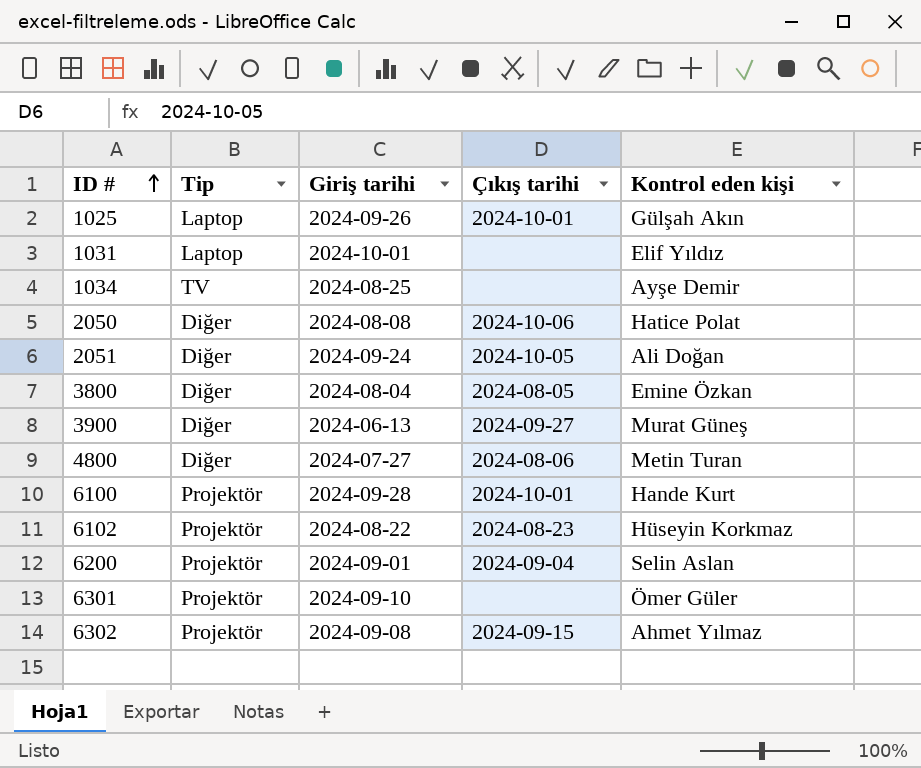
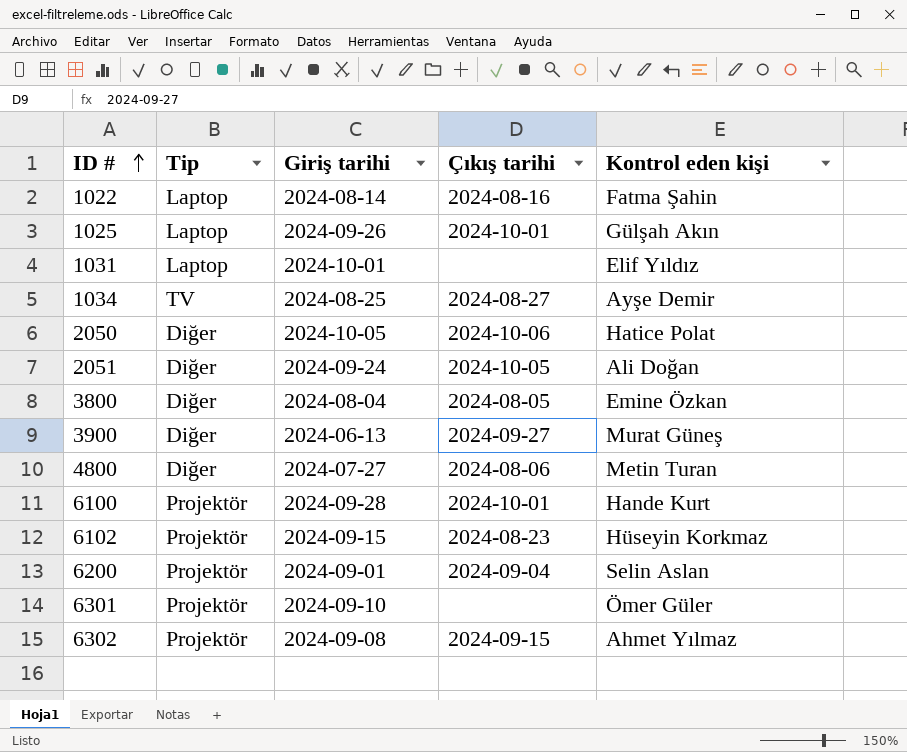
row 1022: none -> Laptop | 2024-08-14 | 2024-08-16 | Fatma Şahin
1034 | Çıkış tarihi: none -> 2024-08-27
2050 | Giriş tarihi: 2024-08-08 -> 2024-10-05
6102 | Giriş tarihi: 2024-08-22 -> 2024-09-15

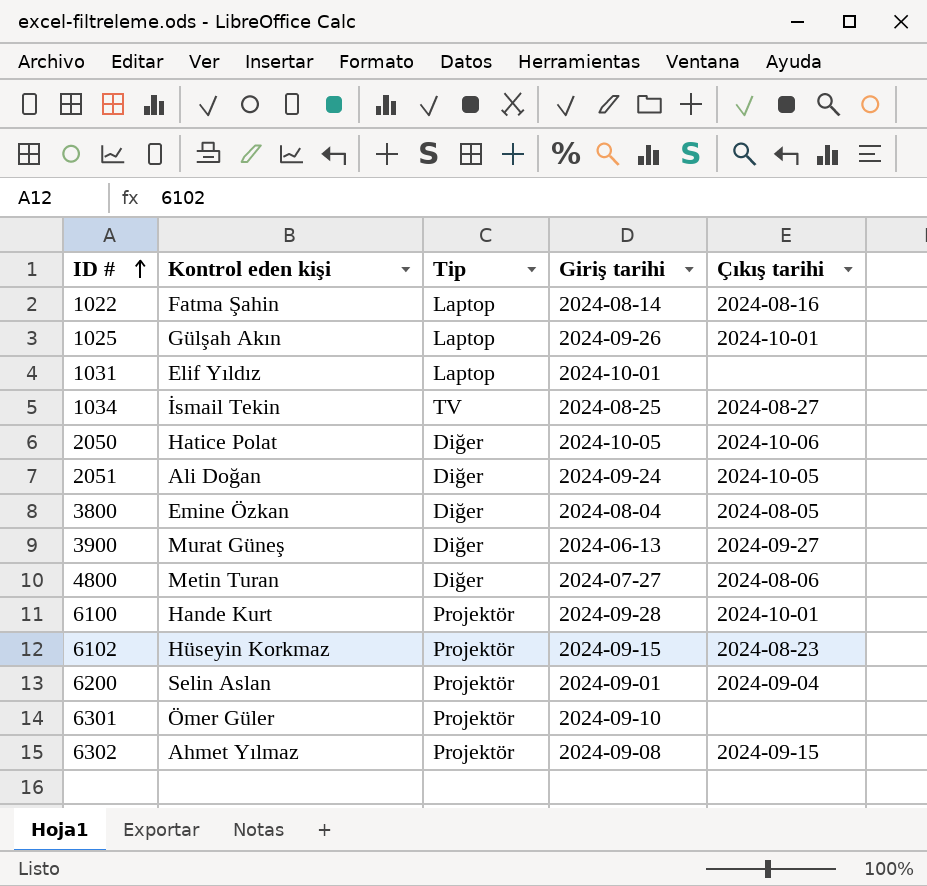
column Kontrol eden kişi | position: 5 -> 2
1034 | Kontrol eden kişi: Ayşe Demir -> İsmail Tekin

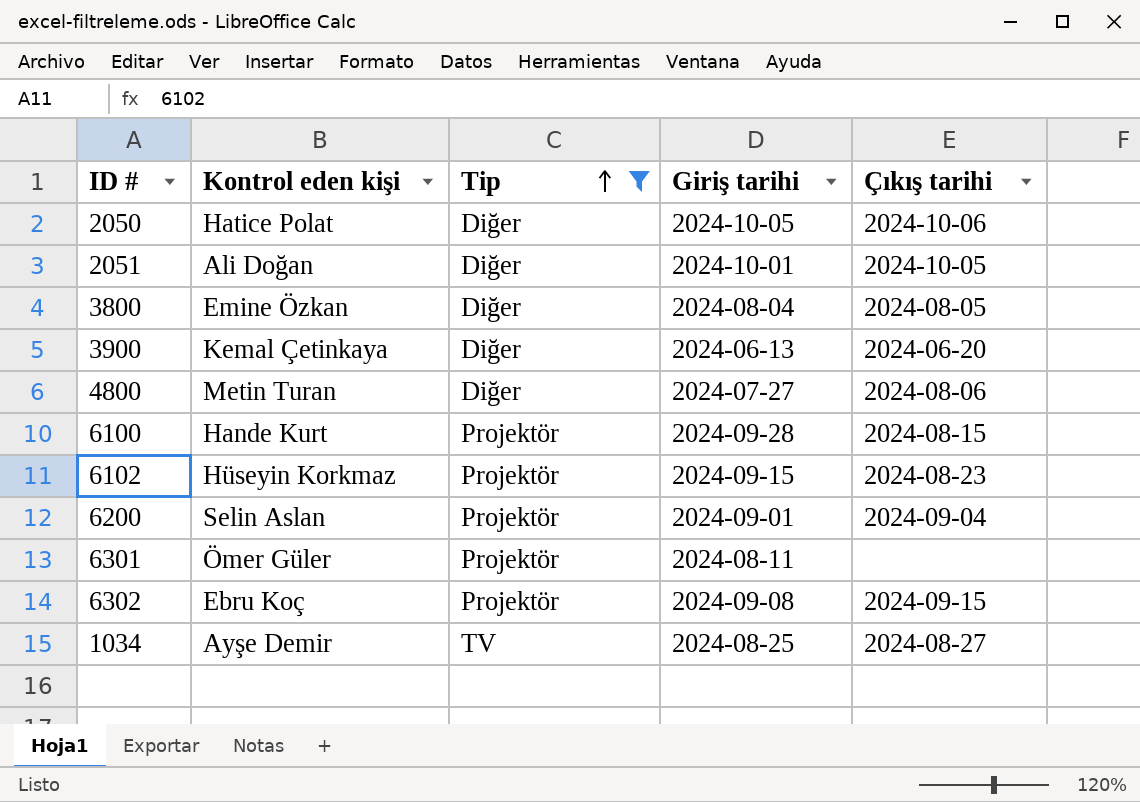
filter: none -> Tip != Laptop
row order: ID # ascending -> Tip ascending
2051 | Giriş tarihi: 2024-09-24 -> 2024-10-01
3900 | Kontrol eden kişi: Murat Güneş -> Kemal Çetinkaya
3900 | Çıkış tarihi: 2024-09-27 -> 2024-06-20
6100 | Çıkış tarihi: 2024-10-01 -> 2024-08-15
6301 | Giriş tarihi: 2024-09-10 -> 2024-08-11
6302 | Kontrol eden kişi: Ahmet Yılmaz -> Ebru Koç
1034 | Kontrol eden kişi: İsmail Tekin -> Ayşe Demir

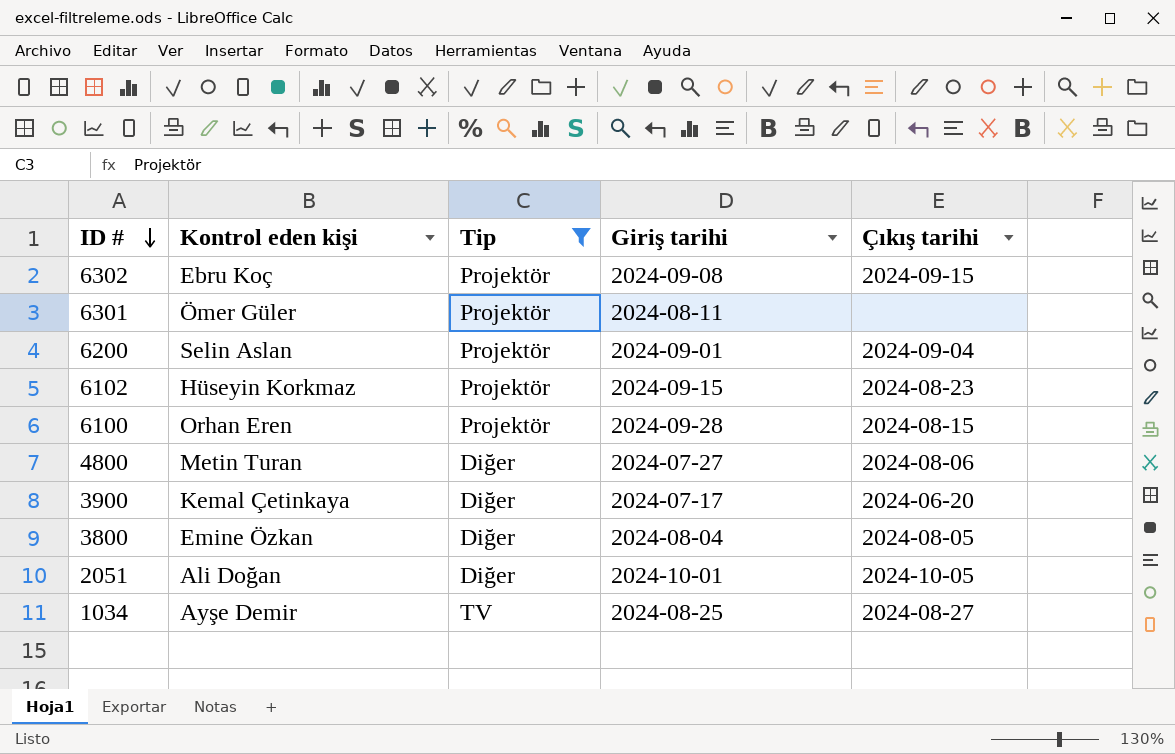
row order: Tip ascending -> ID # descending
row 2050: Hatice Polat | Diğer | 2024-10-05 | 2024-10-06 -> none
6100 | Kontrol eden kişi: Hande Kurt -> Orhan Eren
3900 | Giriş tarihi: 2024-06-13 -> 2024-07-17

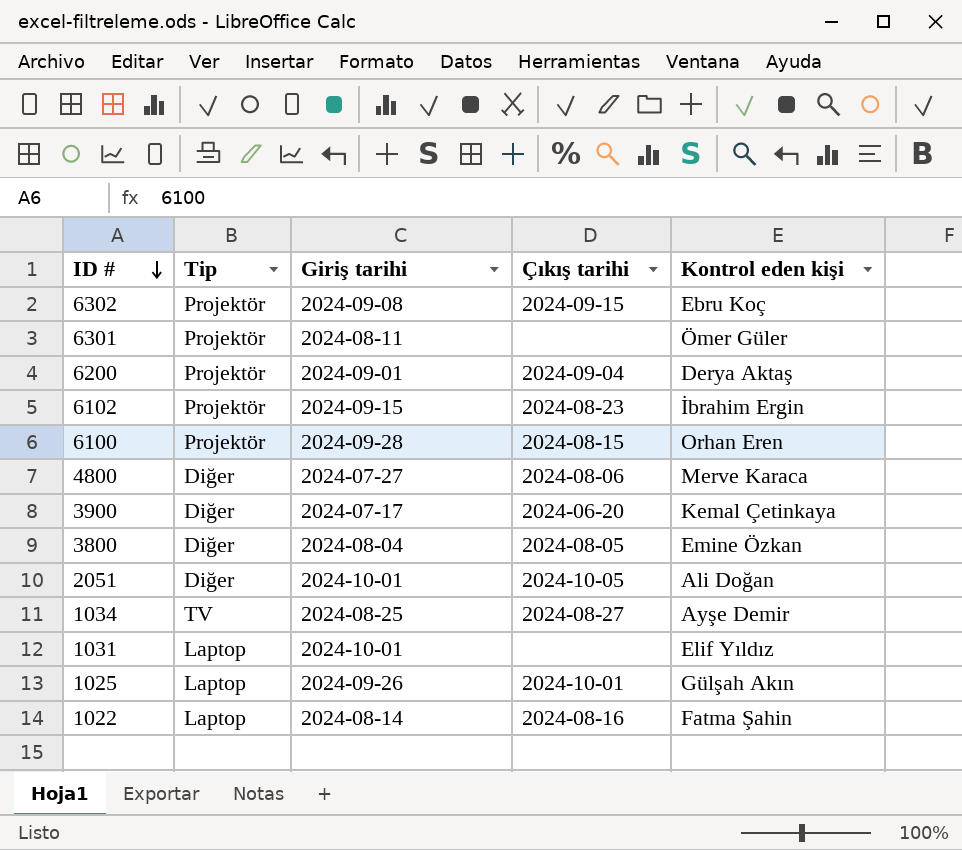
filter: Tip != Laptop -> none
column Kontrol eden kişi | position: 2 -> 5
6200 | Kontrol eden kişi: Selin Aslan -> Derya Aktaş
6102 | Kontrol eden kişi: Hüseyin Korkmaz -> İbrahim Ergin
4800 | Kontrol eden kişi: Metin Turan -> Merve Karaca

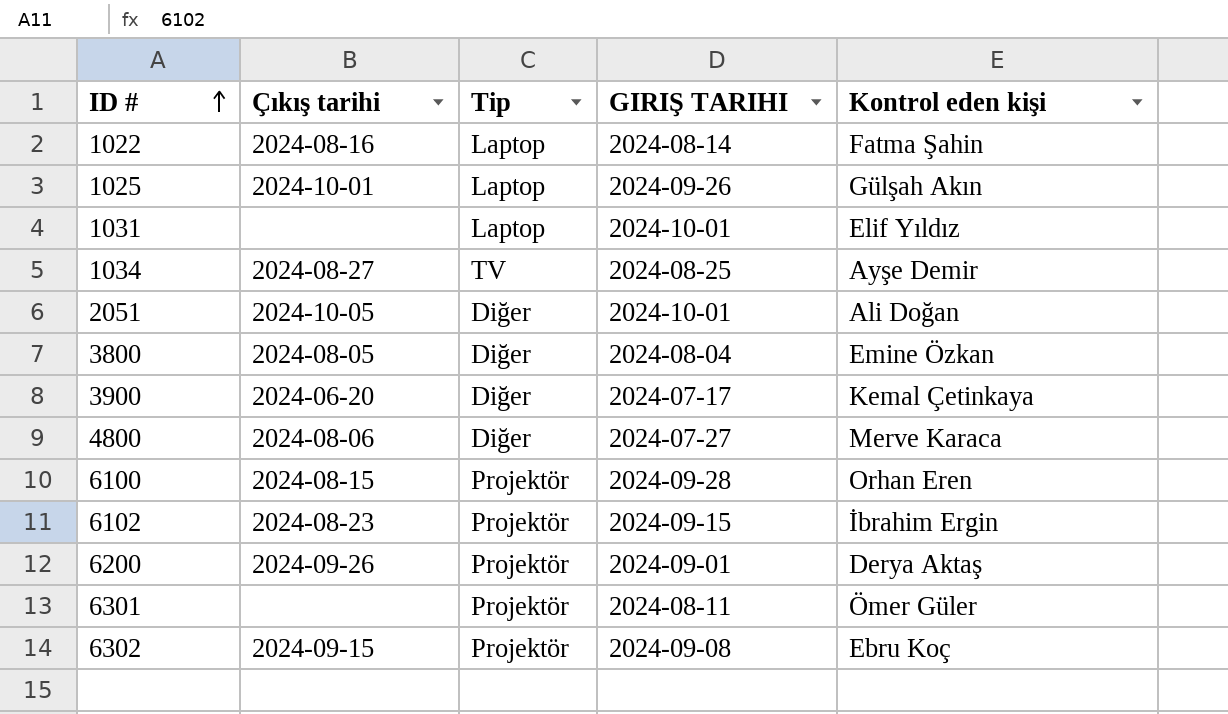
row order: ID # descending -> ID # ascending
column Çıkış tarihi | position: 4 -> 2
column name: Giriş tarihi -> GIRIŞ TARIHI
6200 | Çıkış tarihi: 2024-09-04 -> 2024-09-26

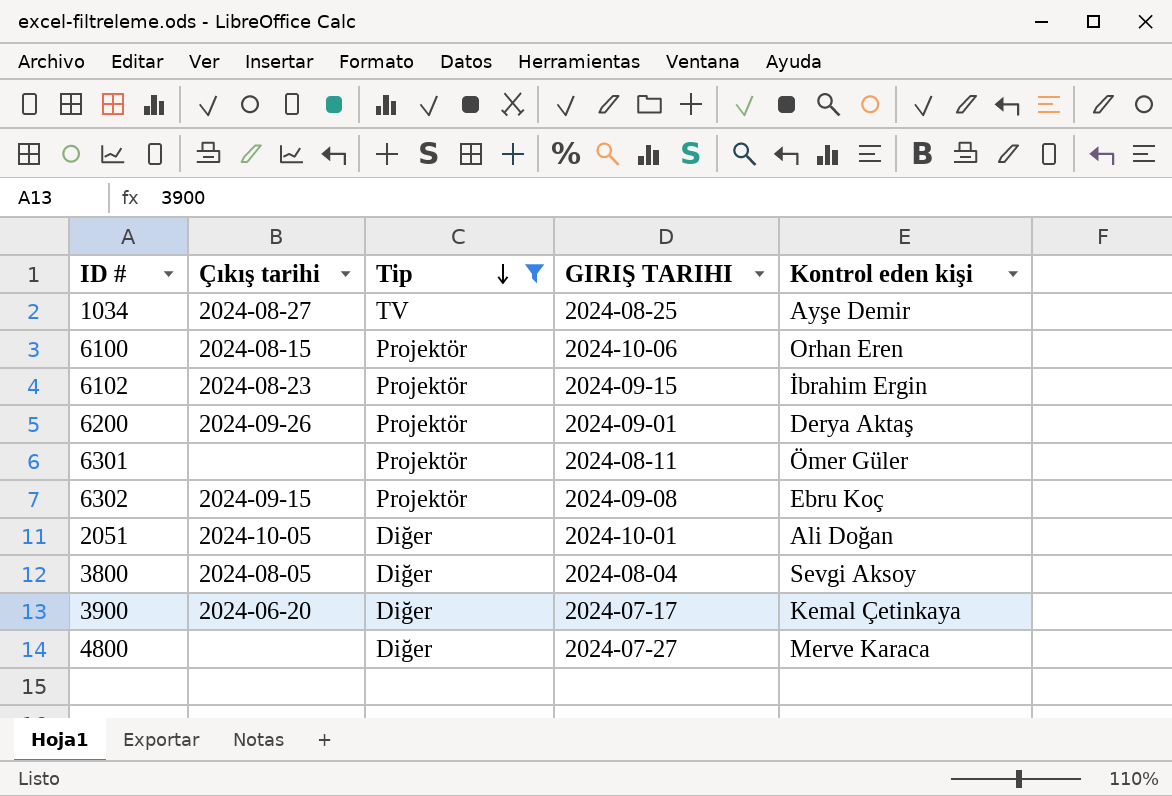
filter: none -> Tip != Laptop
row order: ID # ascending -> Tip descending
6100 | GIRIŞ TARIHI: 2024-09-28 -> 2024-10-06
3800 | Kontrol eden kişi: Emine Özkan -> Sevgi Aksoy
4800 | Çıkış tarihi: 2024-08-06 -> none

